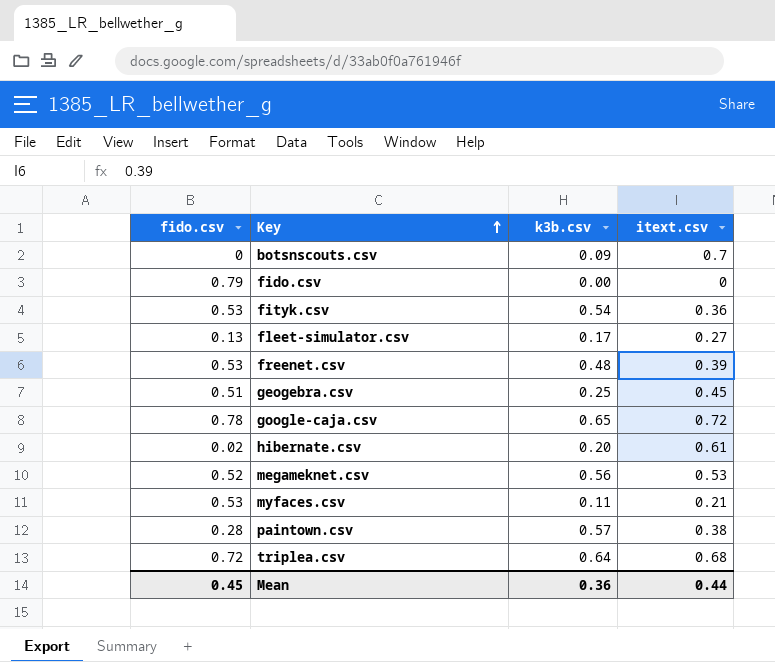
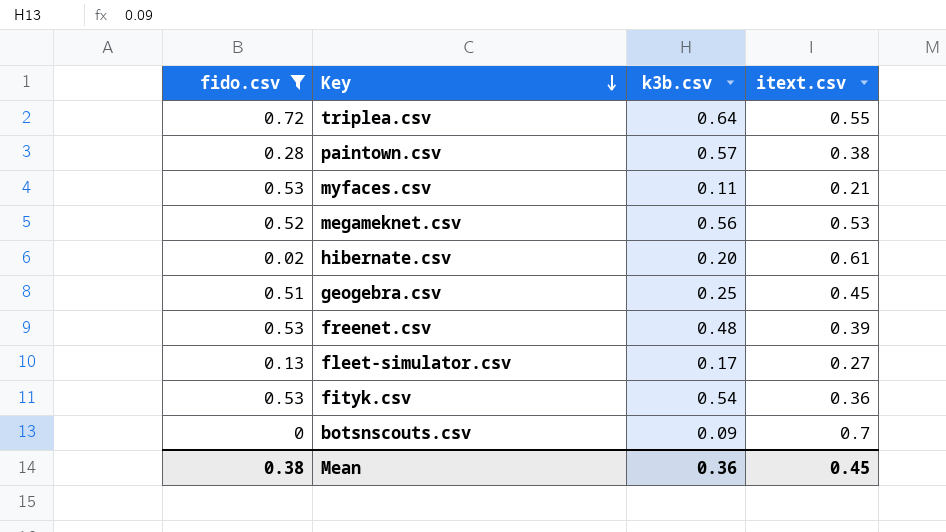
filter: none -> fido.csv <= 0.72
row order: Key ascending -> Key descending
triplea.csv | itext.csv: 0.68 -> 0.55
Mean | fido.csv: 0.45 -> 0.38
Mean | itext.csv: 0.44 -> 0.45

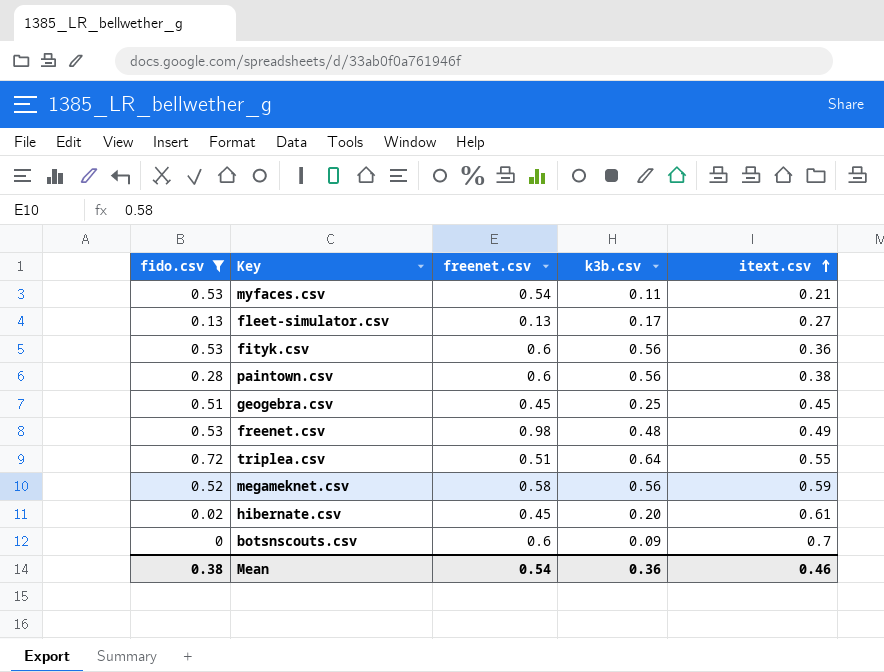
row order: Key descending -> itext.csv ascending
column freenet.csv | position: none -> 3
fityk.csv | k3b.csv: 0.54 -> 0.56
paintown.csv | k3b.csv: 0.57 -> 0.56
freenet.csv | itext.csv: 0.39 -> 0.49
megameknet.csv | itext.csv: 0.53 -> 0.59
Mean | itext.csv: 0.45 -> 0.46

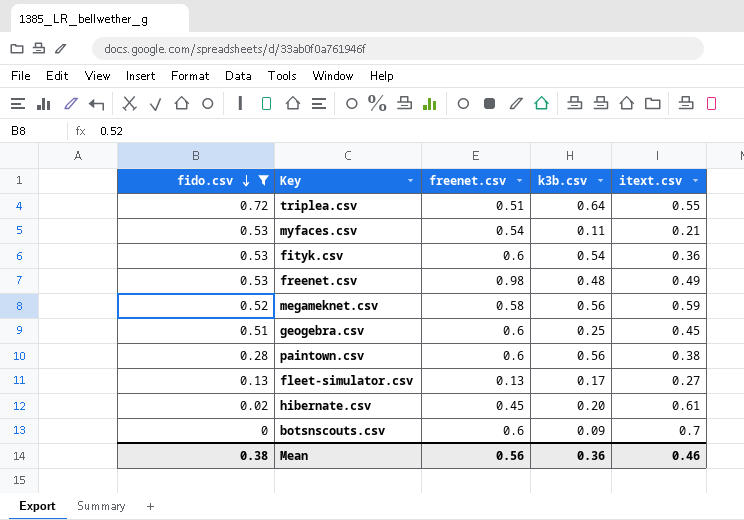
row order: itext.csv ascending -> fido.csv descending
fityk.csv | k3b.csv: 0.56 -> 0.54
geogebra.csv | freenet.csv: 0.45 -> 0.6
Mean | freenet.csv: 0.54 -> 0.56

